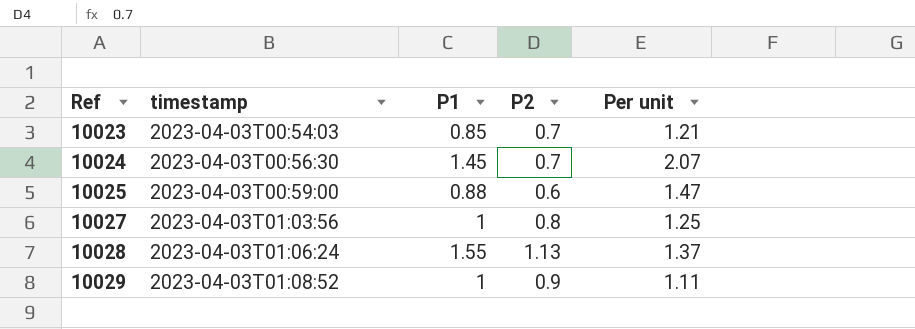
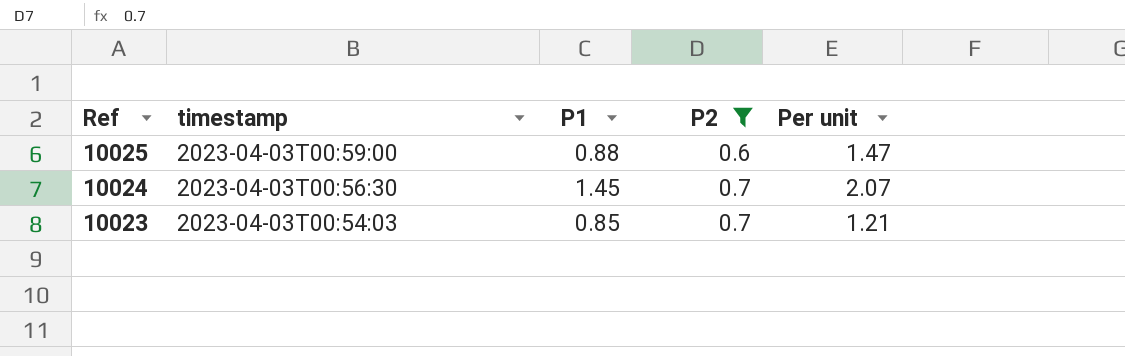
filter: none -> P2 <= 0.7
row order: Ref ascending -> Ref descending

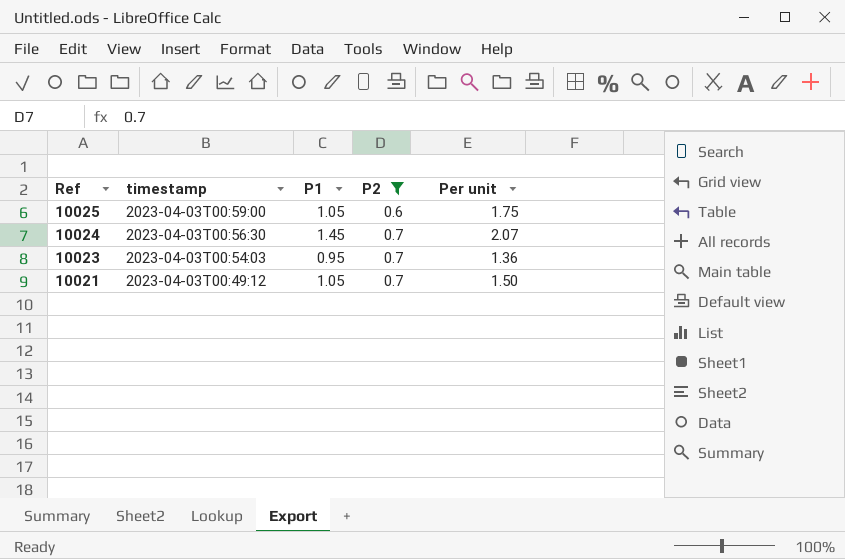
10025 | P1: 0.88 -> 1.05
10025 | Per unit: 1.47 -> 1.75
10023 | P1: 0.85 -> 0.95
10023 | Per unit: 1.21 -> 1.36
row 10021: none -> 2023-04-03T00:49:12 | 1.05 | 0.7 | 1.50

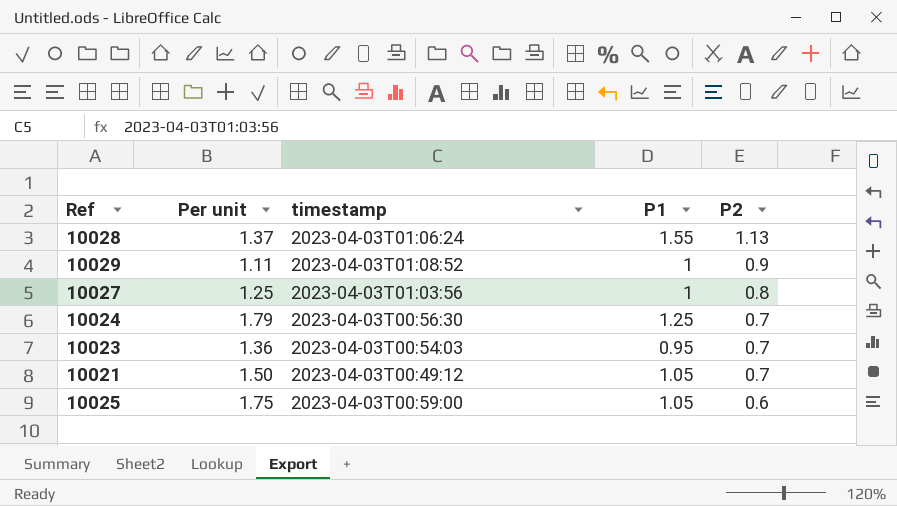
filter: P2 <= 0.7 -> none
row order: Ref descending -> P2 descending
column Per unit | position: 5 -> 2
10024 | Per unit: 2.07 -> 1.79
10024 | P1: 1.45 -> 1.25

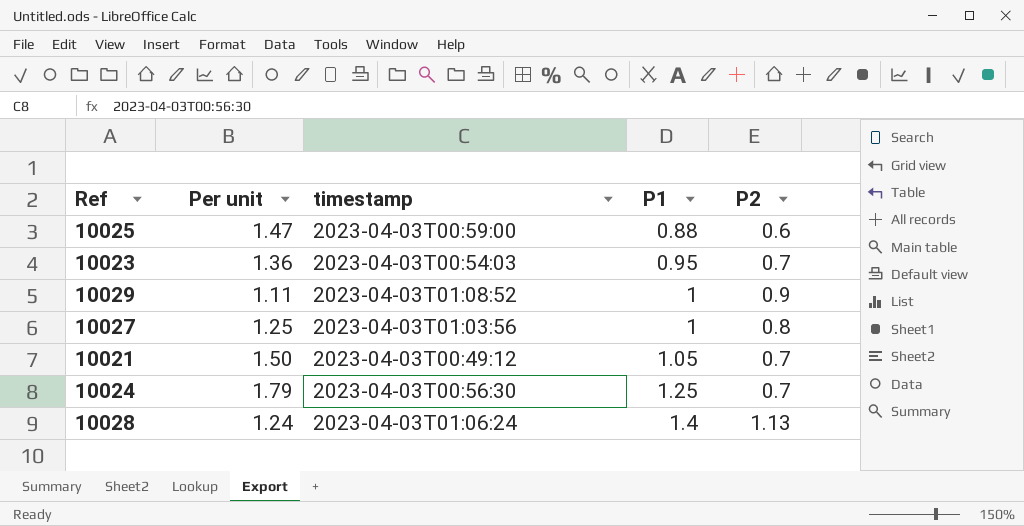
row order: P2 descending -> P1 ascending
10025 | Per unit: 1.75 -> 1.47
10025 | P1: 1.05 -> 0.88
10028 | Per unit: 1.37 -> 1.24
10028 | P1: 1.55 -> 1.4

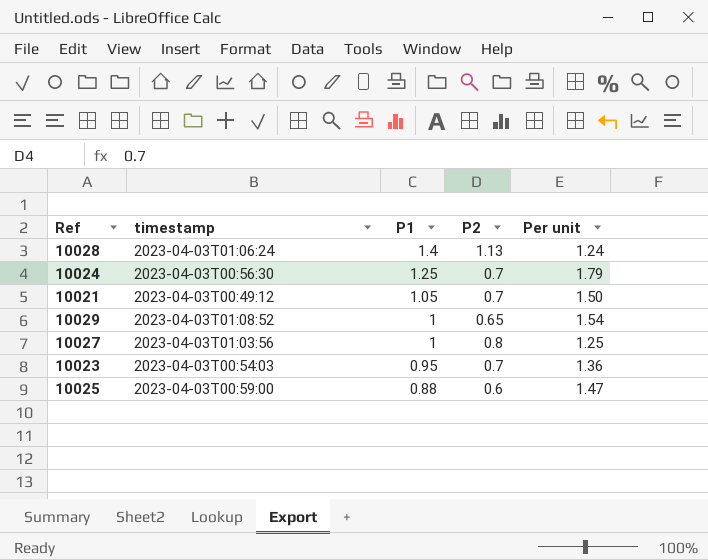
row order: P1 ascending -> P1 descending
column Per unit | position: 2 -> 5
10029 | P2: 0.9 -> 0.65
10029 | Per unit: 1.11 -> 1.54

